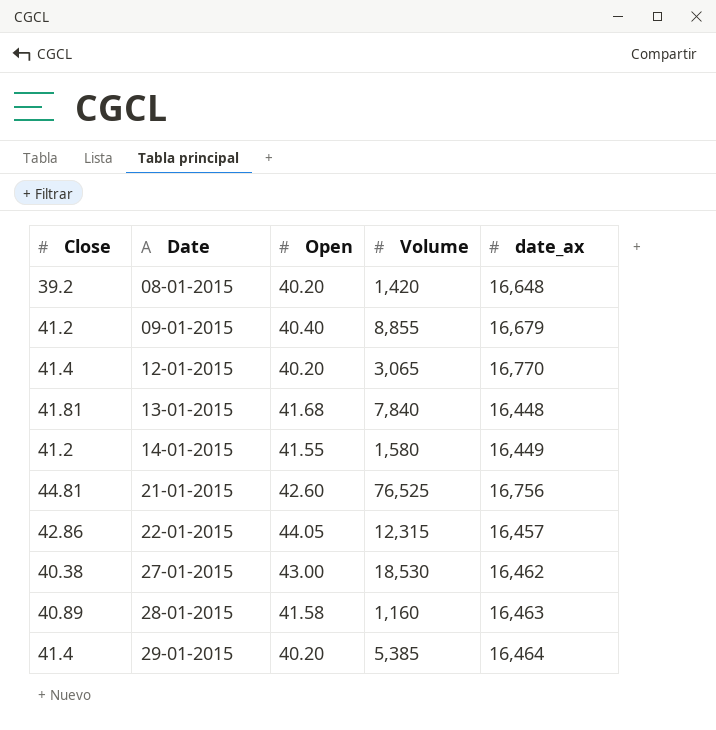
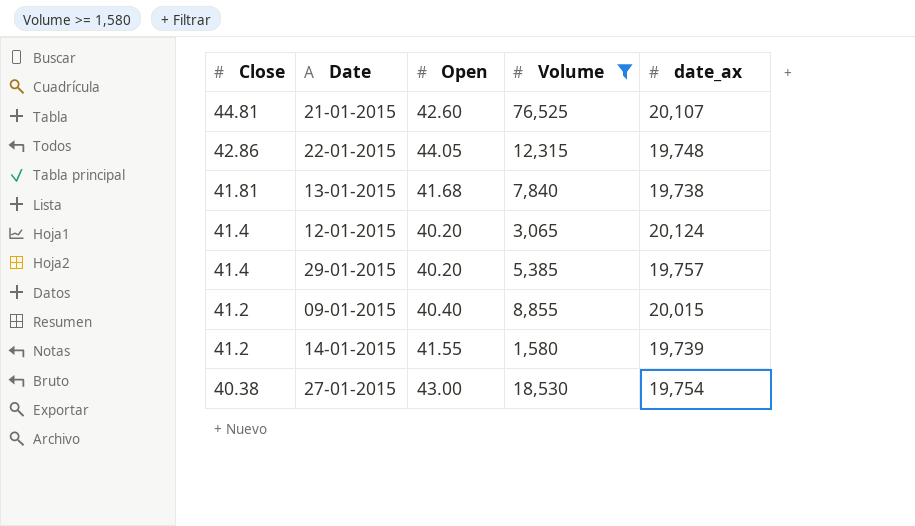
filter: none -> Volume >= 1,580
row order: Date ascending -> Close descending
21-01-2015 | date_ax: 16,756 -> 20,107
22-01-2015 | date_ax: 16,457 -> 19,748
13-01-2015 | date_ax: 16,448 -> 19,738
12-01-2015 | date_ax: 16,770 -> 20,124
29-01-2015 | date_ax: 16,464 -> 19,757
09-01-2015 | date_ax: 16,679 -> 20,015
14-01-2015 | date_ax: 16,449 -> 19,739
27-01-2015 | date_ax: 16,462 -> 19,754

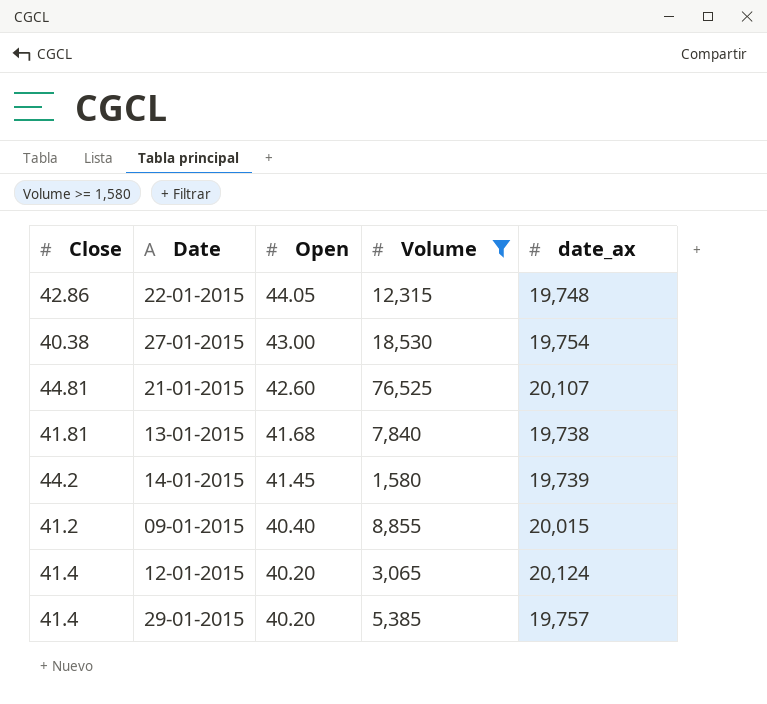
row order: Close descending -> Open descending
14-01-2015 | Close: 41.2 -> 44.2
14-01-2015 | Open: 41.55 -> 41.45

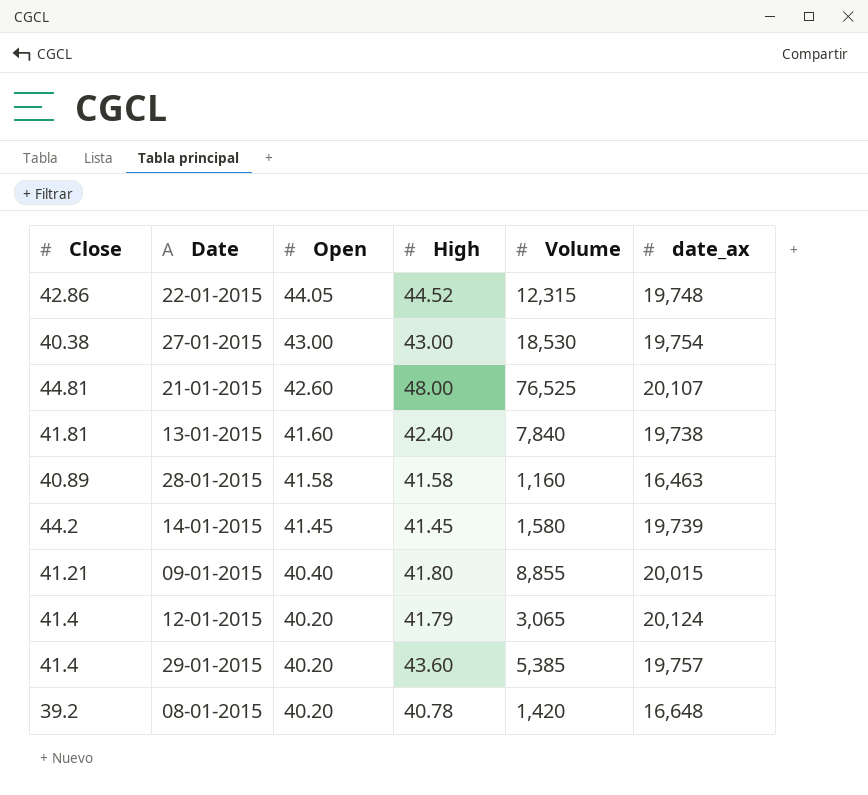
filter: Volume >= 1,580 -> none
column High | position: none -> 4
13-01-2015 | Open: 41.68 -> 41.60
09-01-2015 | Close: 41.2 -> 41.21

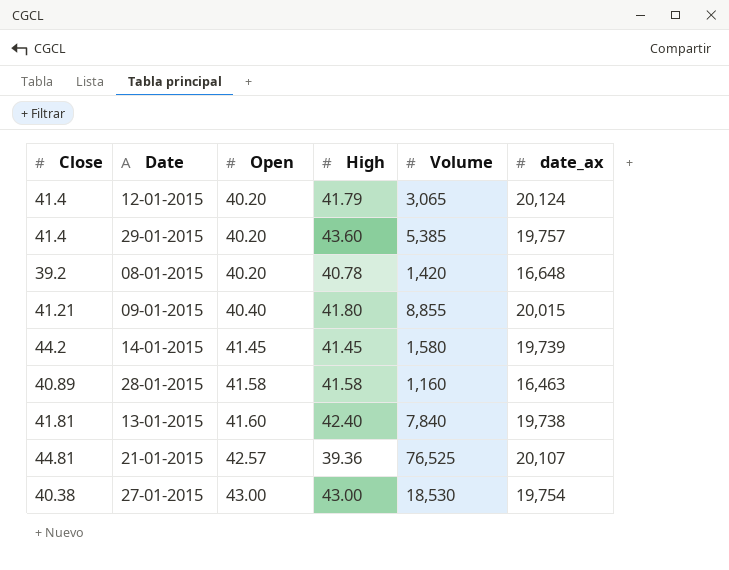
row order: Open descending -> Open ascending
row 22-01-2015: 42.86 | 44.05 | 44.52 | 12,315 | 19,748 -> none
21-01-2015 | Open: 42.60 -> 42.57
21-01-2015 | High: 48.00 -> 39.36

